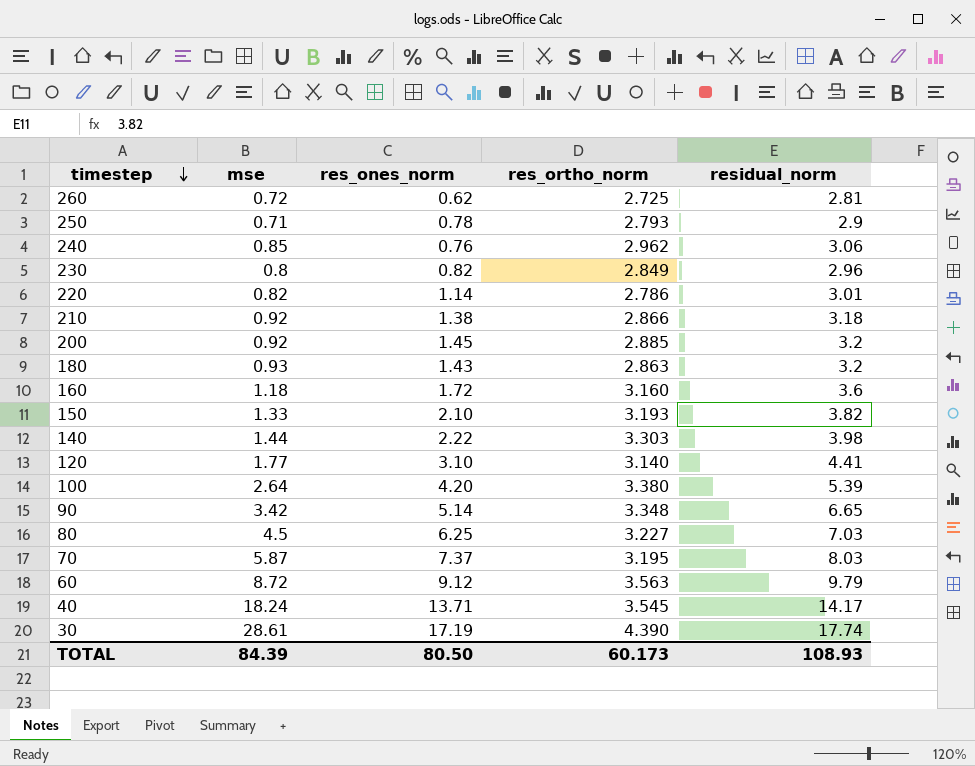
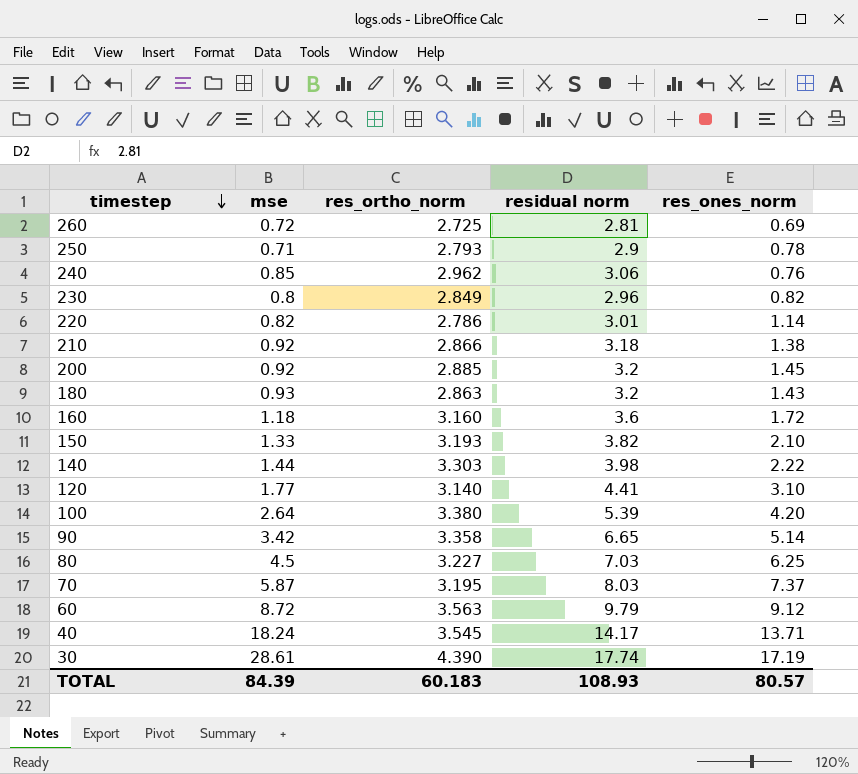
column name: residual_norm -> residual norm
column res_ones_norm | position: 3 -> 5
260 | res_ones_norm: 0.62 -> 0.69
90 | res_ortho_norm: 3.348 -> 3.358
TOTAL | res_ortho_norm: 60.173 -> 60.183
TOTAL | res_ones_norm: 80.50 -> 80.57

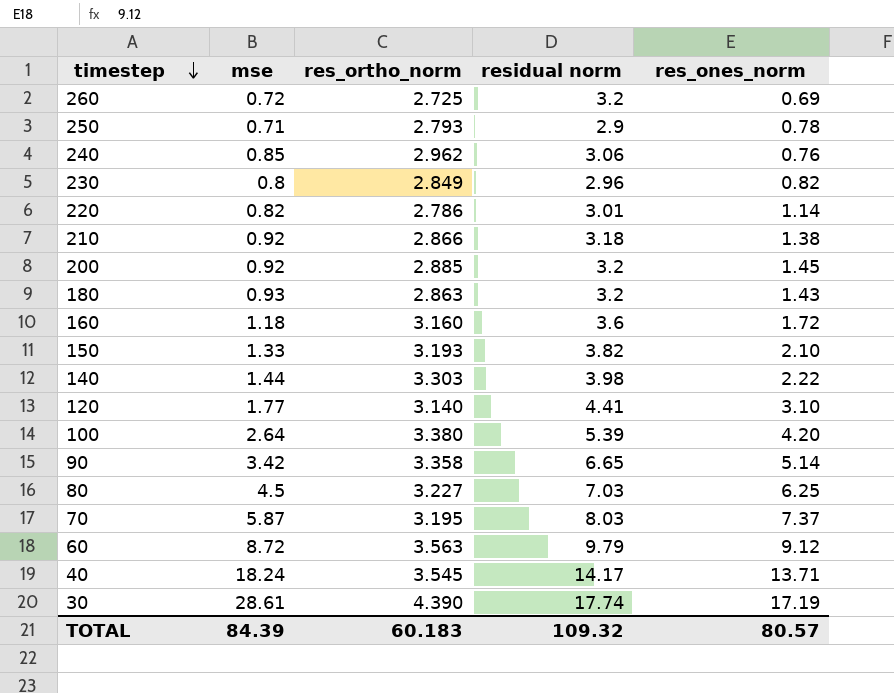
260 | residual norm: 2.81 -> 3.2
TOTAL | residual norm: 108.93 -> 109.32

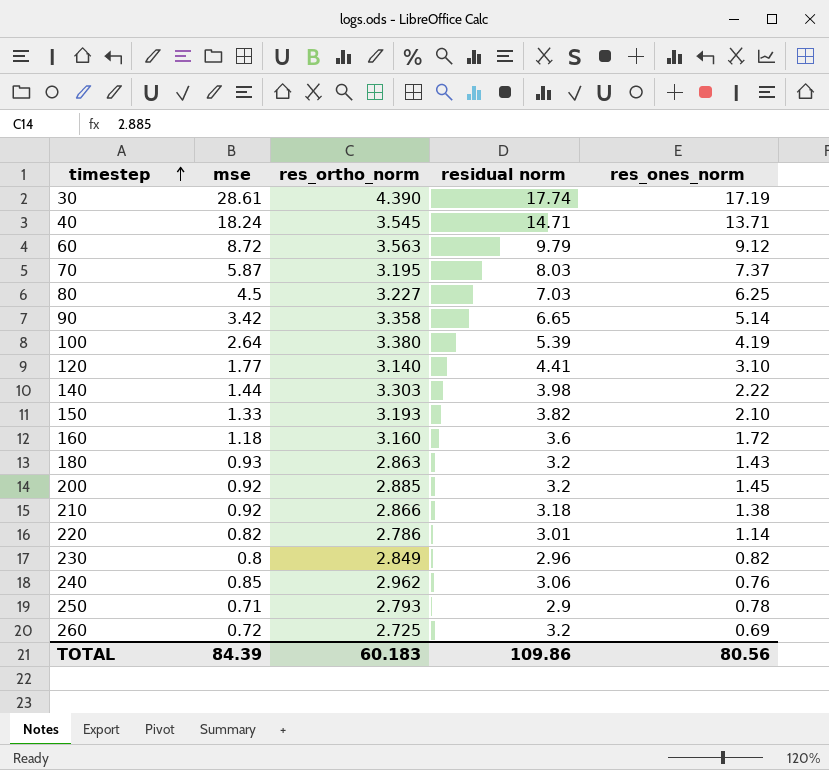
row order: timestep descending -> timestep ascending
40 | residual norm: 14.17 -> 14.71
100 | res_ones_norm: 4.20 -> 4.19
TOTAL | residual norm: 109.32 -> 109.86
TOTAL | res_ones_norm: 80.57 -> 80.56

